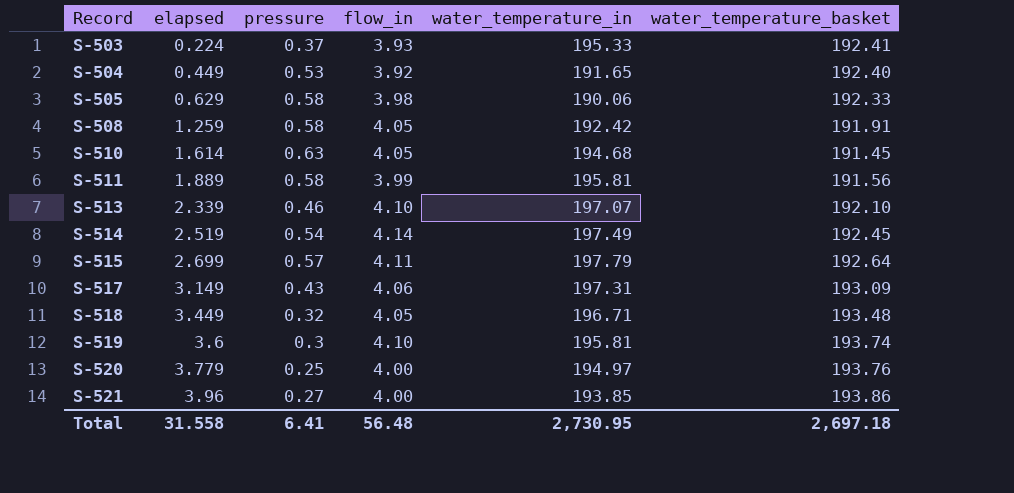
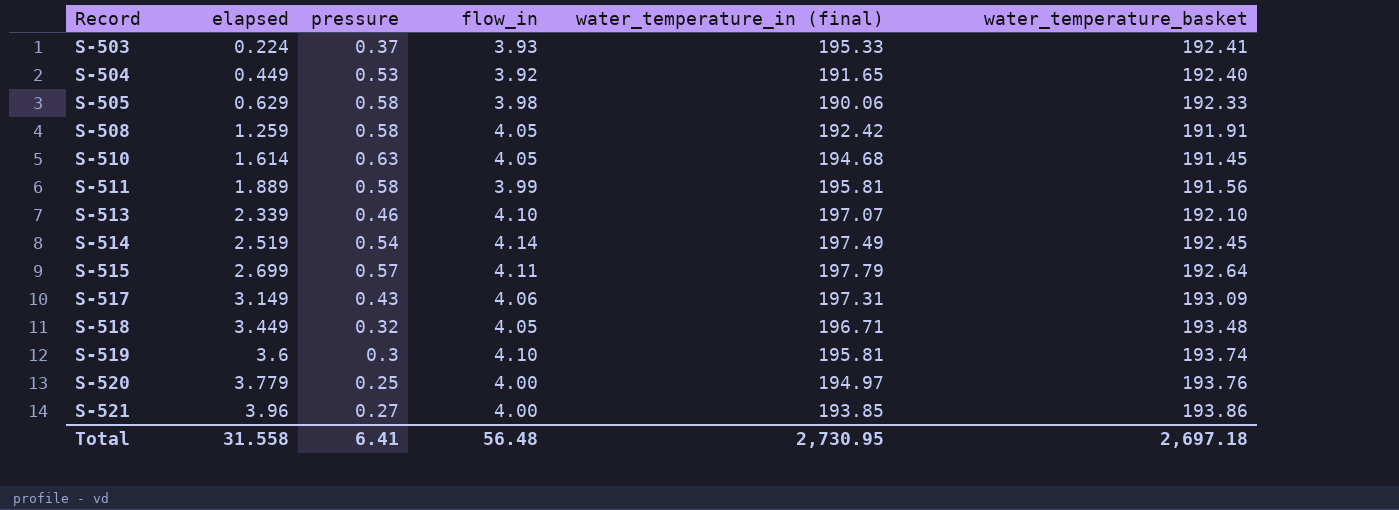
column name: water_temperature_in -> water_temperature_in (final)

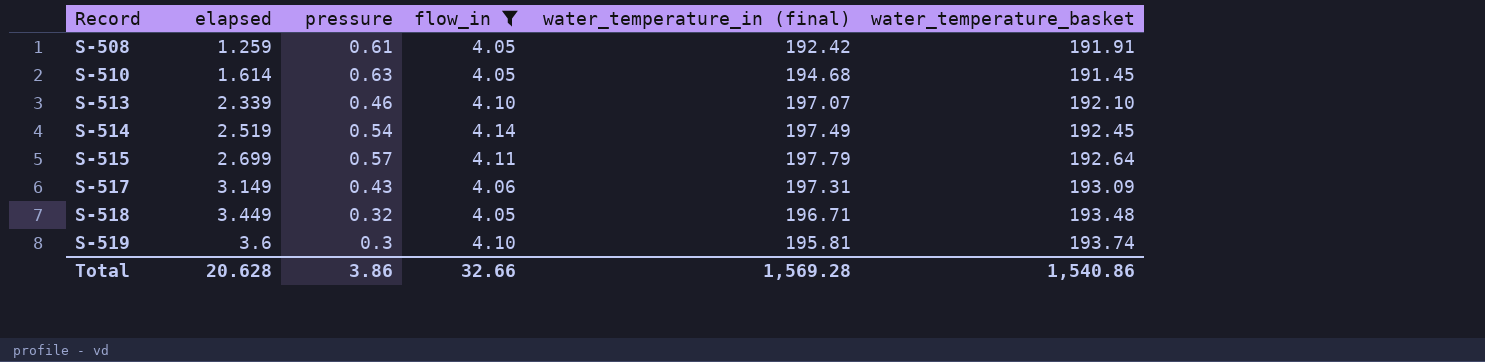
filter: none -> flow_in >= 4.05
S-508 | pressure: 0.58 -> 0.61
Total | elapsed: 31.558 -> 20.628
Total | pressure: 6.41 -> 3.86
Total | flow_in: 56.48 -> 32.66
Total | water_temperature_in (final): 2,730.95 -> 1,569.28
Total | water_temperature_basket: 2,697.18 -> 1,540.86

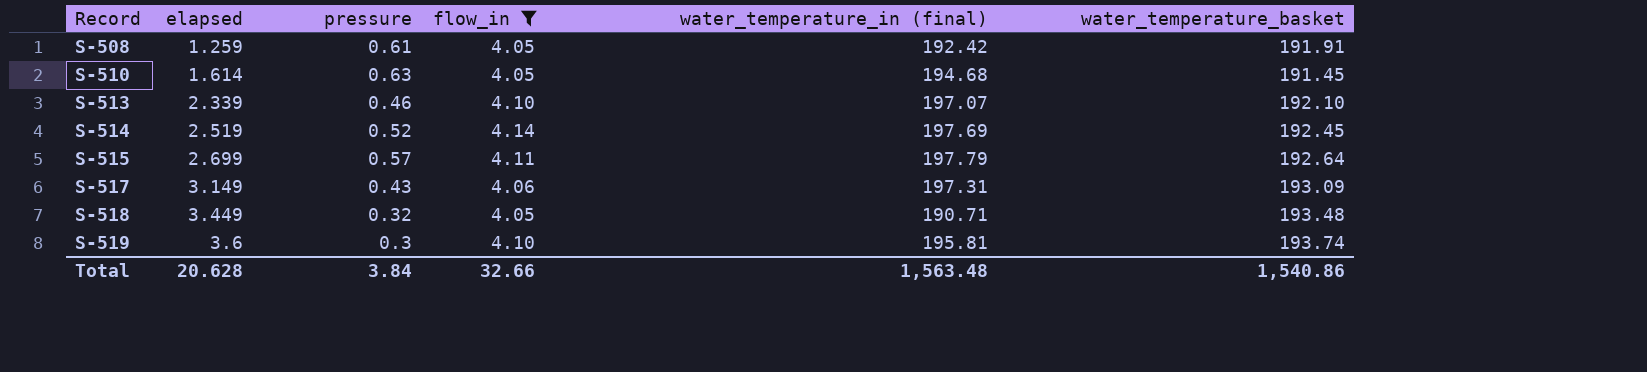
S-514 | pressure: 0.54 -> 0.52
S-514 | water_temperature_in (final): 197.49 -> 197.69
S-518 | water_temperature_in (final): 196.71 -> 190.71
Total | pressure: 3.86 -> 3.84
Total | water_temperature_in (final): 1,569.28 -> 1,563.48

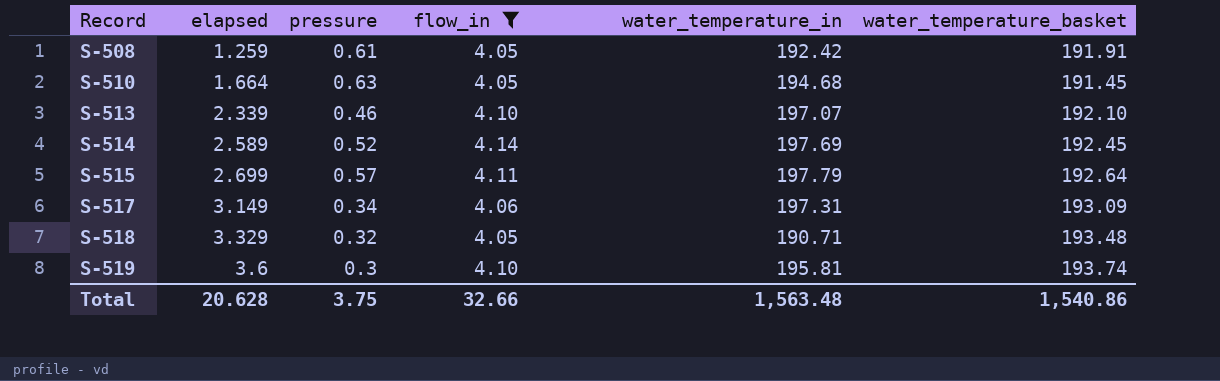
column name: water_temperature_in (final) -> water_temperature_in
S-510 | elapsed: 1.614 -> 1.664
S-514 | elapsed: 2.519 -> 2.589
S-517 | pressure: 0.43 -> 0.34
S-518 | elapsed: 3.449 -> 3.329
Total | pressure: 3.84 -> 3.75

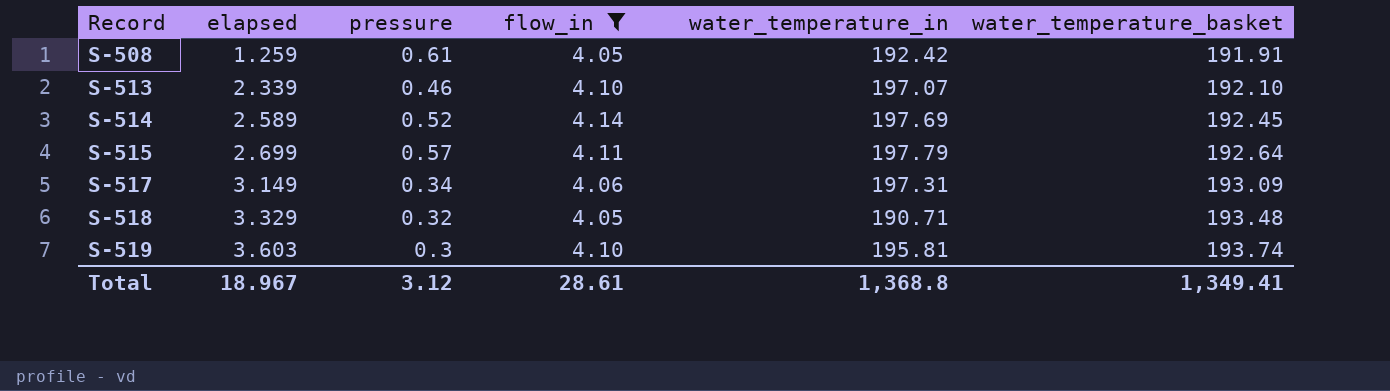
row S-510: 1.664 | 0.63 | 4.05 | 194.68 | 191.45 -> none
S-519 | elapsed: 3.6 -> 3.603
Total | elapsed: 20.628 -> 18.967
Total | pressure: 3.75 -> 3.12
Total | flow_in: 32.66 -> 28.61
Total | water_temperature_in: 1,563.48 -> 1,368.8
Total | water_temperature_basket: 1,540.86 -> 1,349.41

